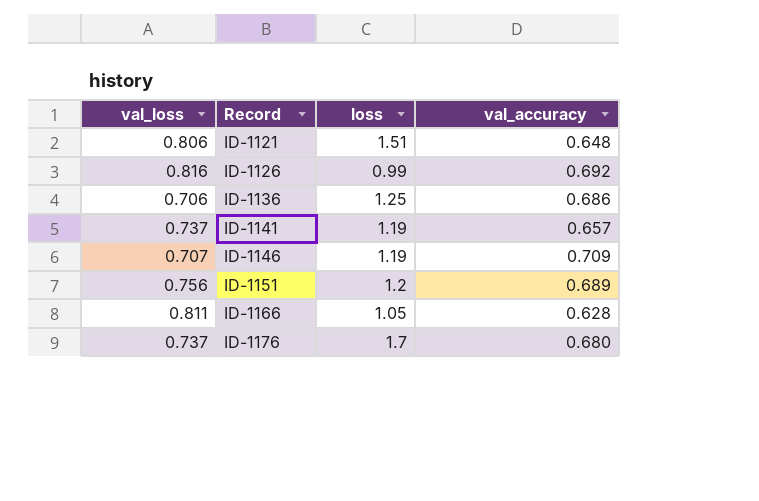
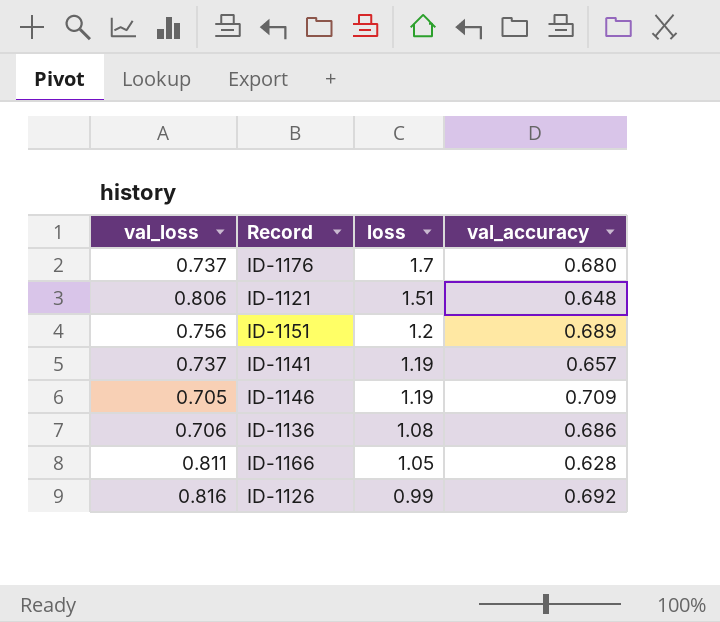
row order: Record ascending -> loss descending
ID-1146 | val_loss: 0.707 -> 0.705
ID-1136 | loss: 1.25 -> 1.08

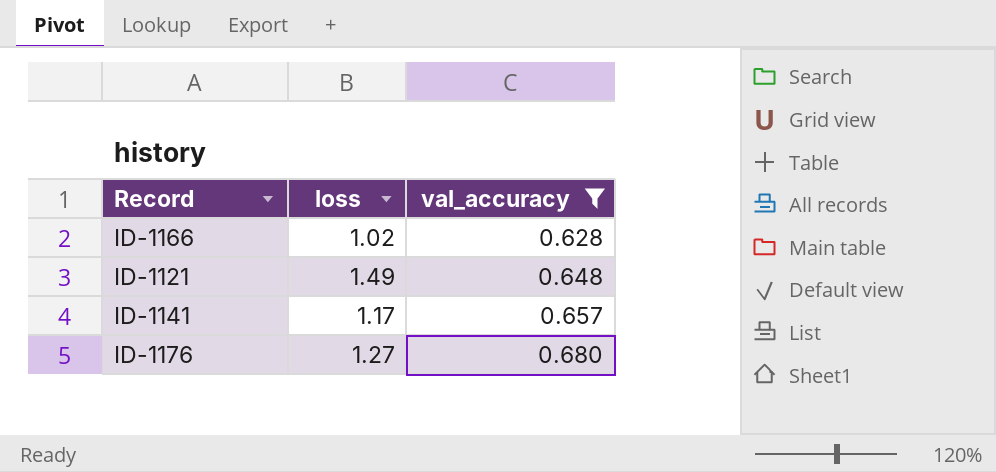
filter: none -> val_accuracy <= 0.680
row order: loss descending -> val_accuracy ascending
column val_loss | position: 1 -> none
ID-1166 | loss: 1.05 -> 1.02
ID-1121 | loss: 1.51 -> 1.49
ID-1141 | loss: 1.19 -> 1.17
ID-1176 | loss: 1.7 -> 1.27

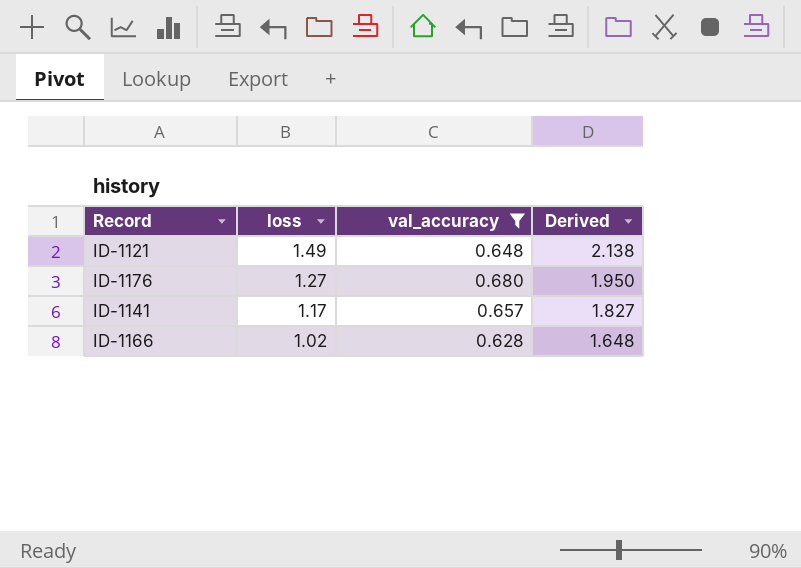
row order: val_accuracy ascending -> loss descending
column Derived | formula: none -> [loss] + [val_accuracy]

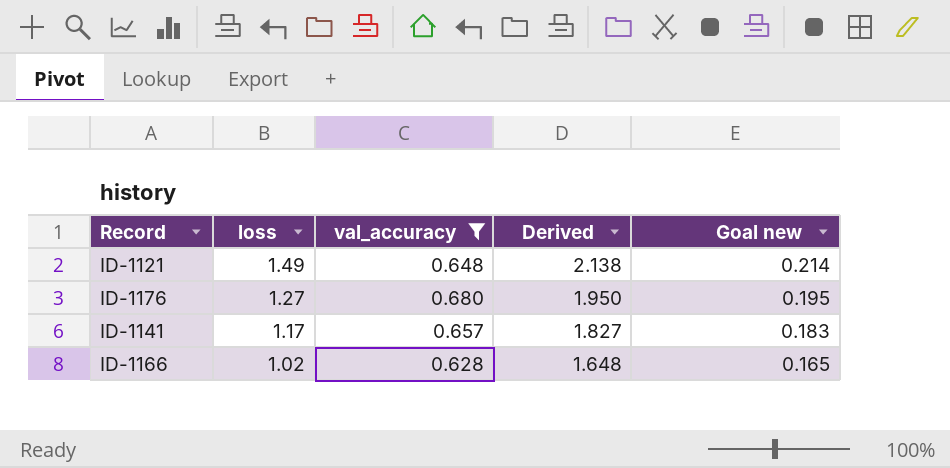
column Goal new | formula: none -> [Derived] * 0.1

